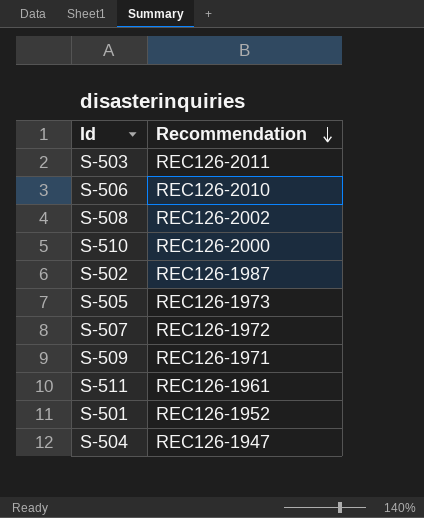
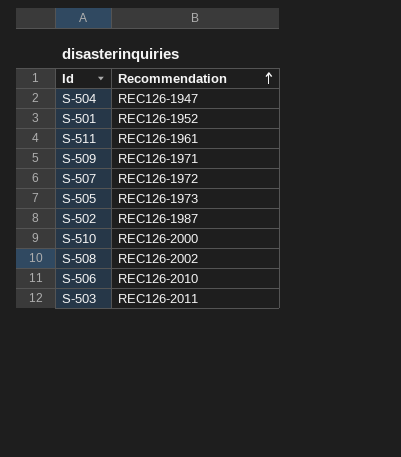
row order: Recommendation descending -> Recommendation ascending

